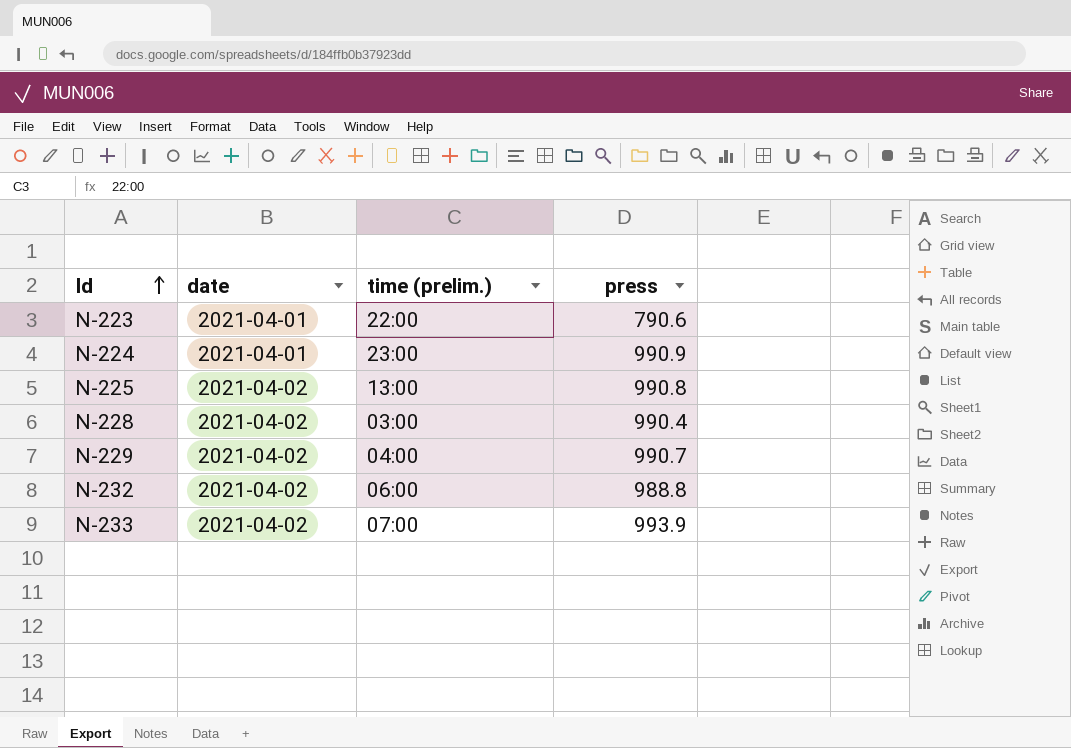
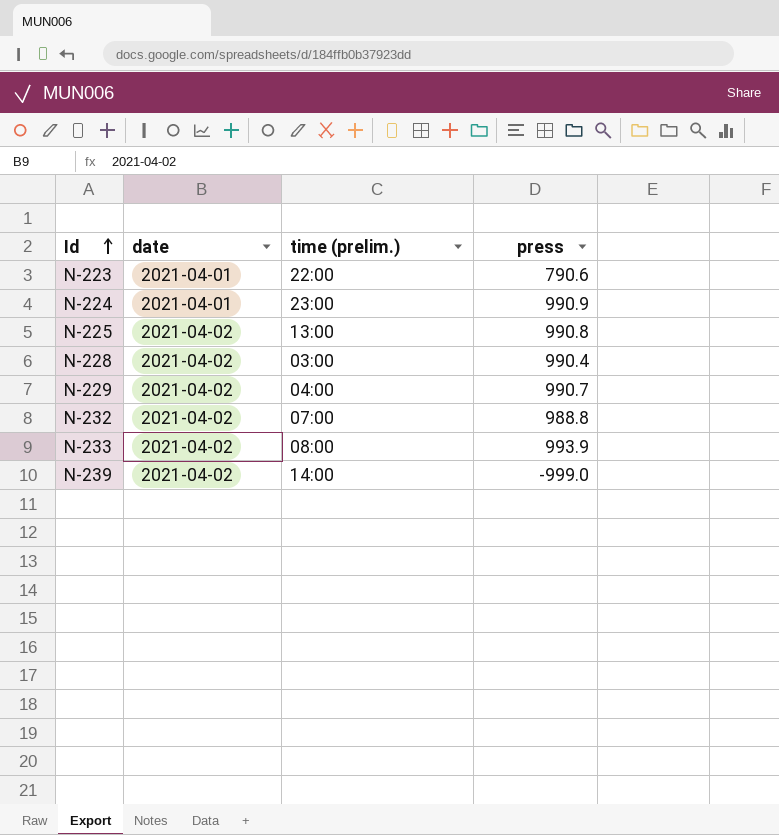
N-232 | time (prelim.): 06:00 -> 07:00
N-233 | time (prelim.): 07:00 -> 08:00
row N-239: none -> 2021-04-02 | 14:00 | -999.0

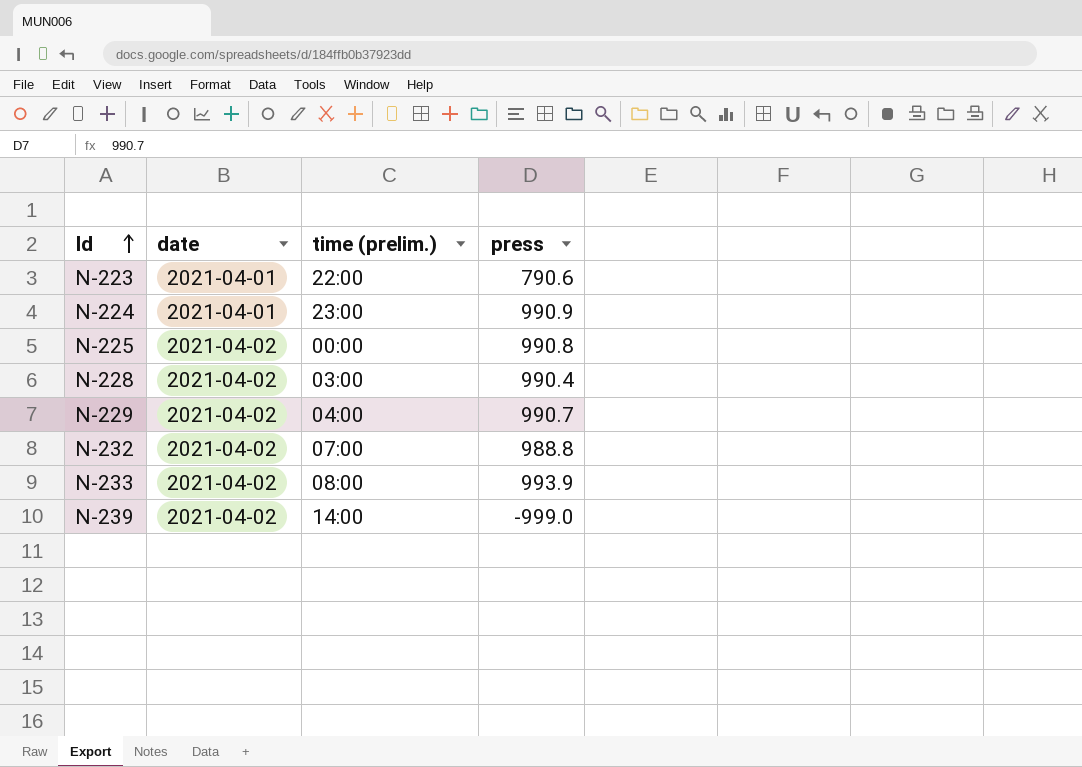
N-225 | time (prelim.): 13:00 -> 00:00

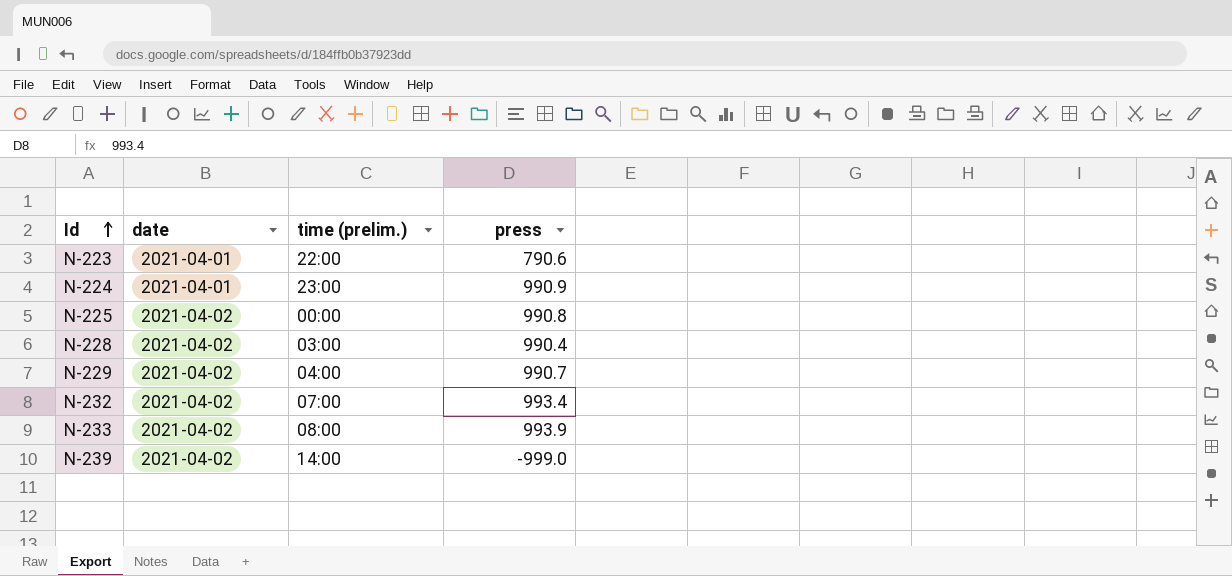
N-232 | press: 988.8 -> 993.4

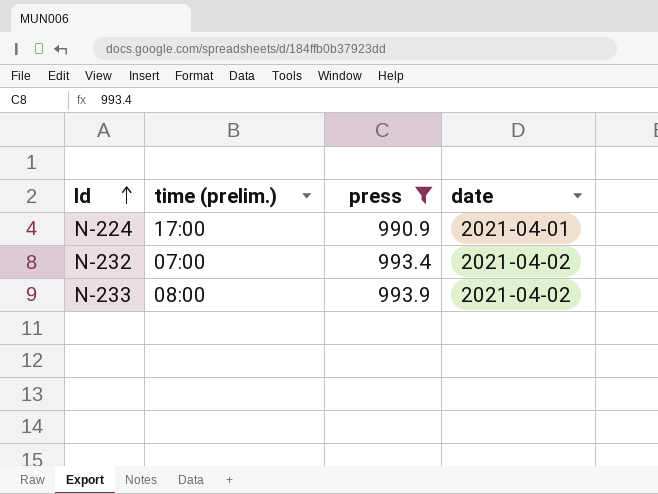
filter: none -> press >= 990.9
column date | position: 2 -> 4
N-224 | time (prelim.): 23:00 -> 17:00

